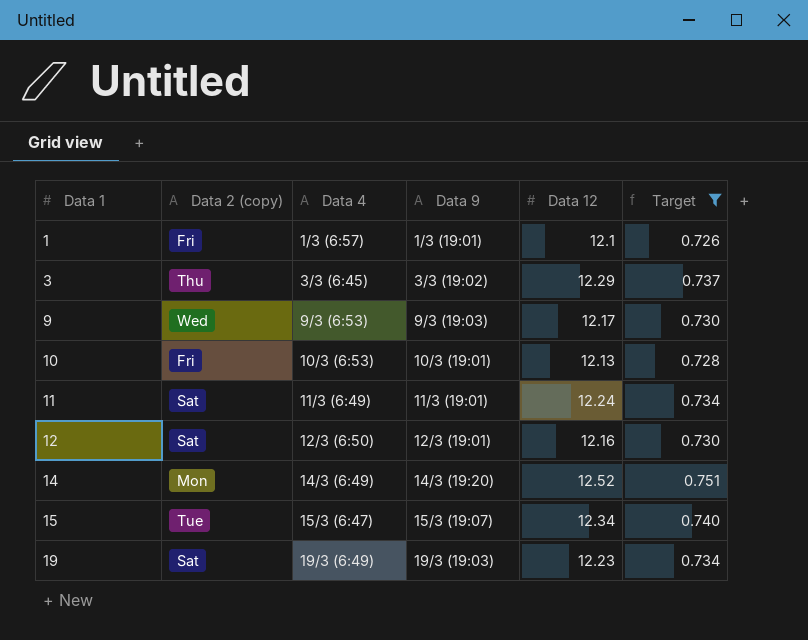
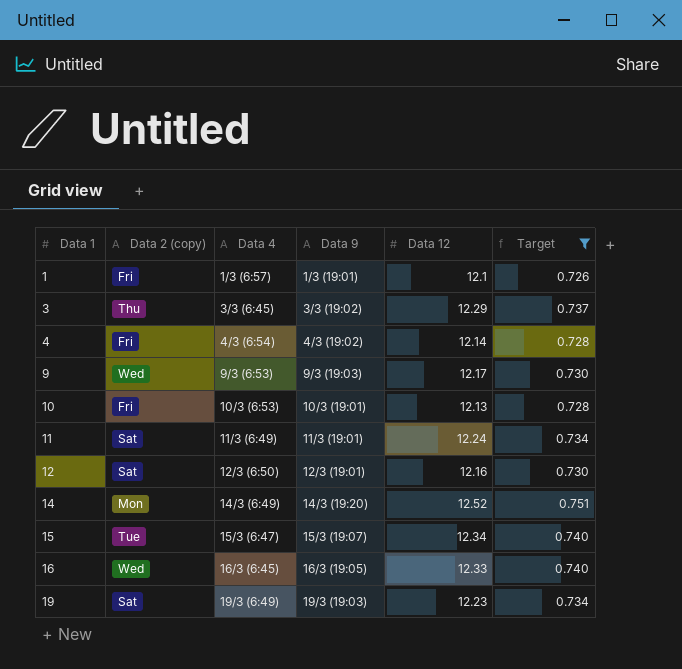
row 4: none -> Fri | 4/3 (6:54) | 4/3 (19:02) | 12.14 | 0.728
row 16: none -> Wed | 16/3 (6:45) | 16/3 (19:05) | 12.33 | 0.740

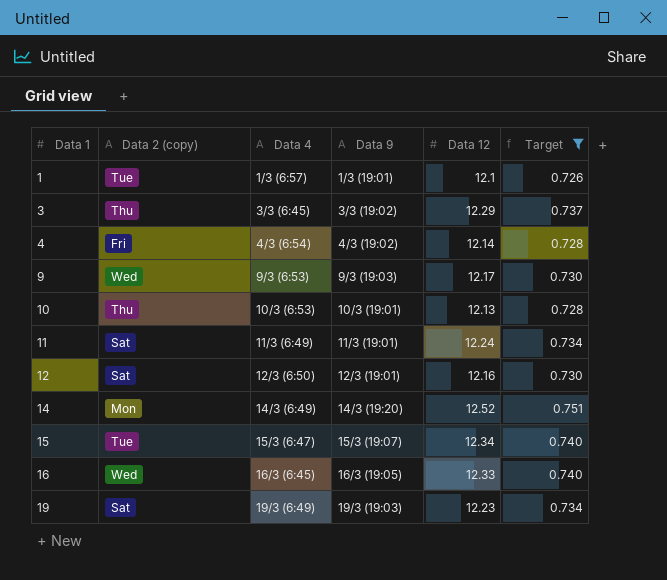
1 | Data 2 (copy): Fri -> Tue
10 | Data 2 (copy): Fri -> Thu

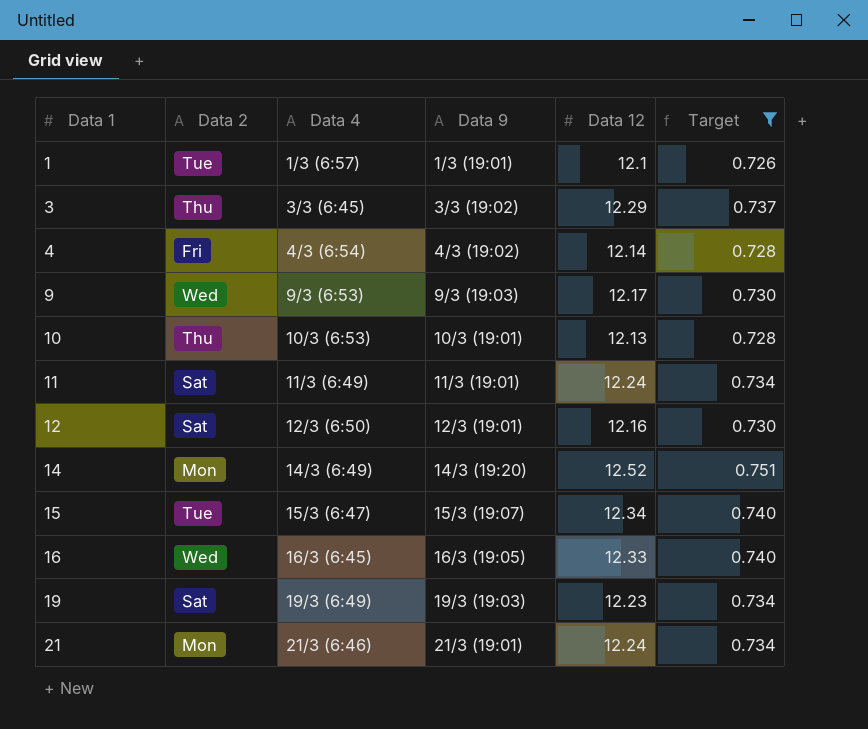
column name: Data 2 (copy) -> Data 2
row 21: none -> Mon | 21/3 (6:46) | 21/3 (19:01) | 12.24 | 0.734

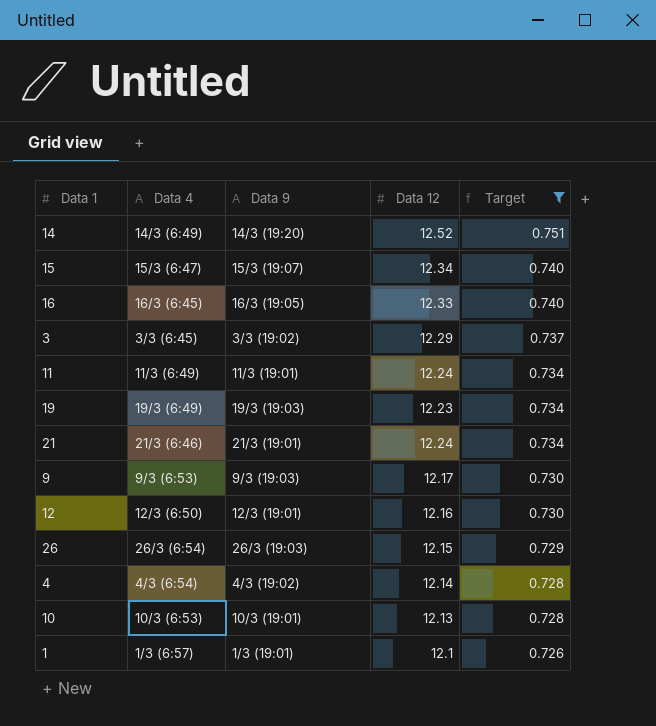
row order: Data 1 ascending -> Target descending
column Data 2 | position: 2 -> none
row 26: none -> 26/3 (6:54) | 26/3 (19:03) | 12.15 | 0.729

